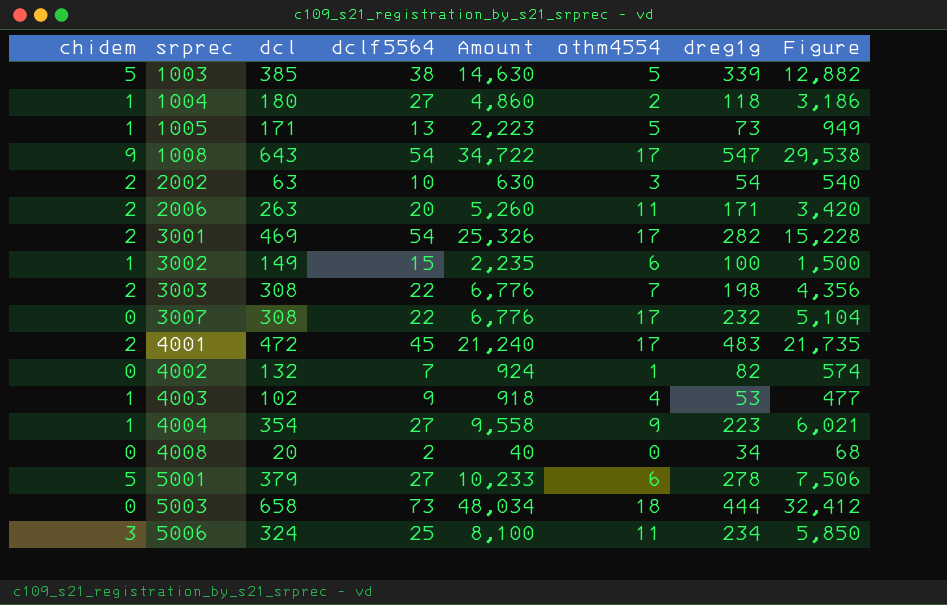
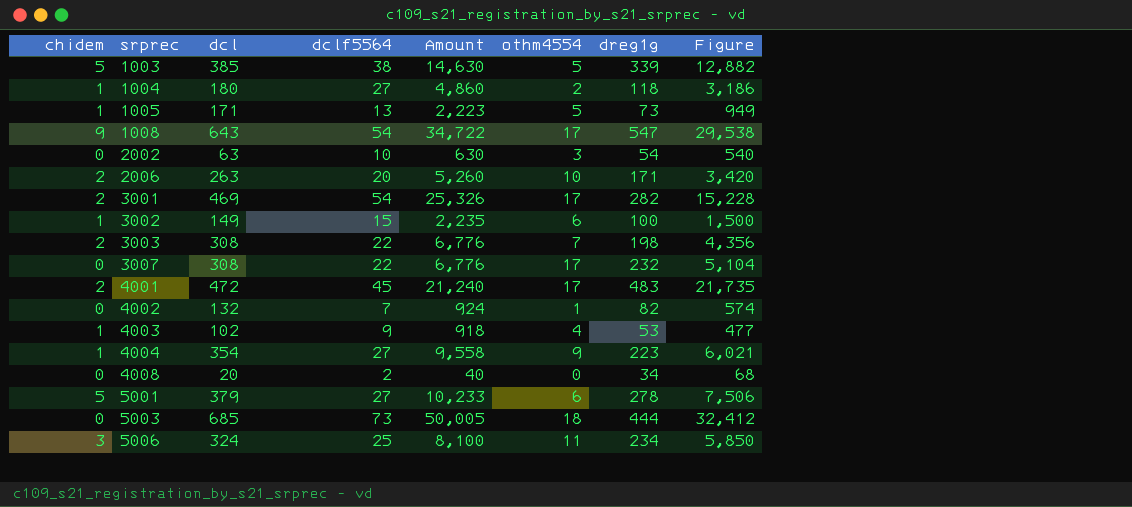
2002 | chidem: 2 -> 0
2006 | othm4554: 11 -> 10
5003 | dcl: 658 -> 685
5003 | Amount: 48,034 -> 50,005

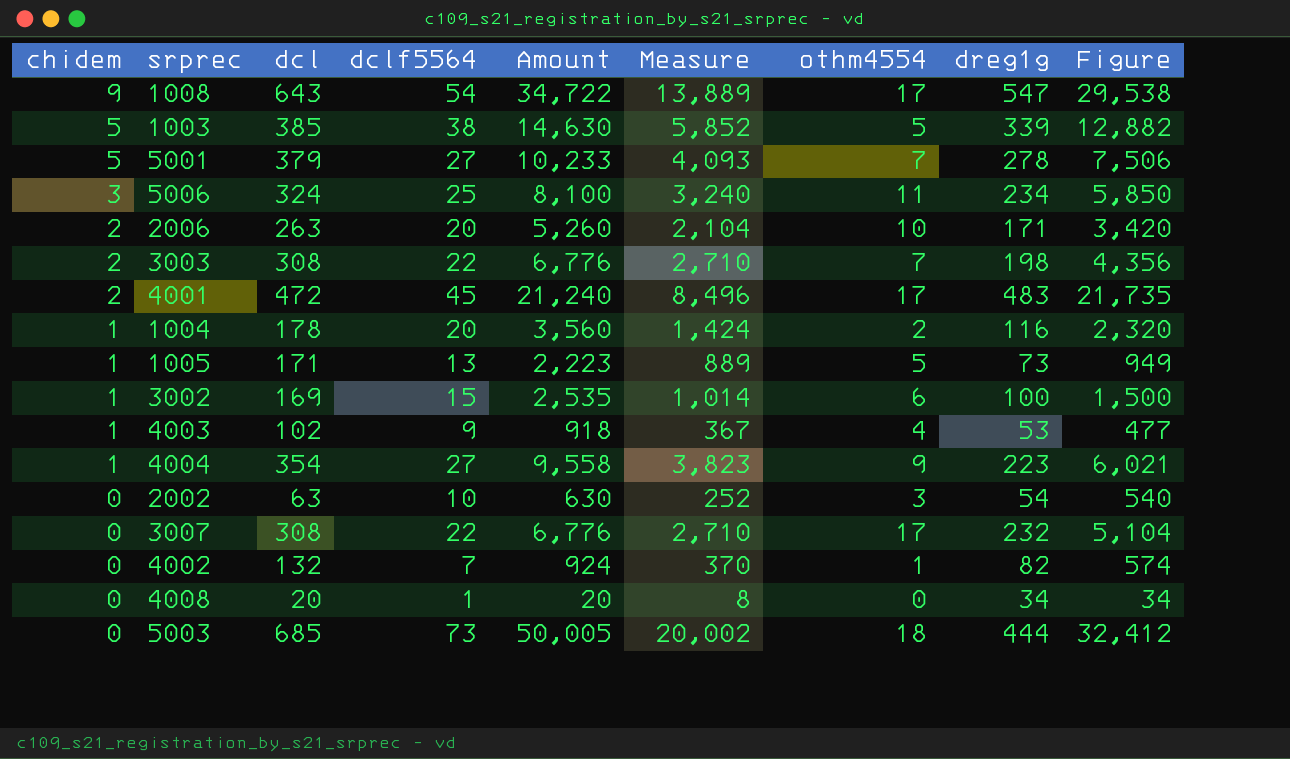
row order: srprec ascending -> chidem descending
column Measure | formula: none -> [Amount] * 0.4
row 3001: 2 | 469 | 54 | 25,326 | 17 | 282 | 15,228 -> none
5001 | othm4554: 6 -> 7
1004 | dcl: 180 -> 178
1004 | dclf5564: 27 -> 20
1004 | Amount: 4,860 -> 3,560
1004 | dreg1g: 118 -> 116
1004 | Figure: 3,186 -> 2,320
3002 | dcl: 149 -> 169
3002 | Amount: 2,235 -> 2,535
4008 | dclf5564: 2 -> 1
4008 | Amount: 40 -> 20
4008 | Figure: 68 -> 34

